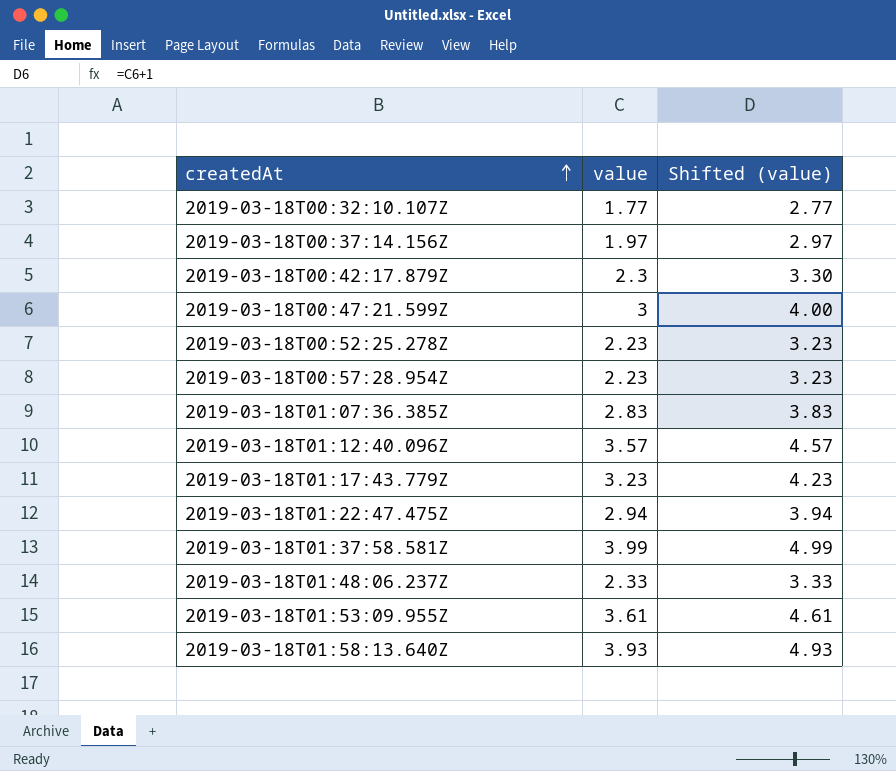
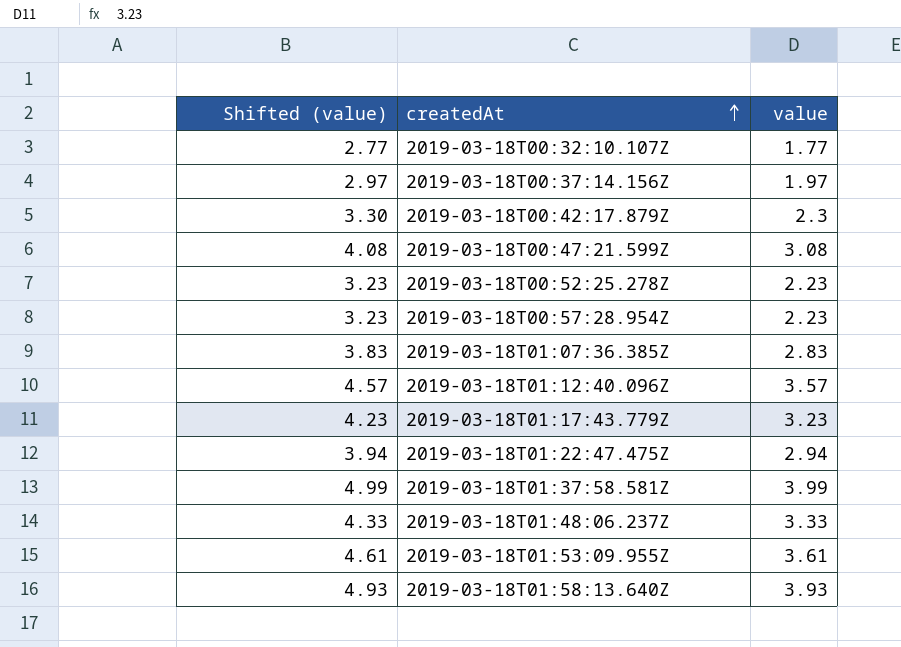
column Shifted (value) | position: 3 -> 1
2019-03-18T00:47:21.599Z | Shifted (value): 4.00 -> 4.08
2019-03-18T00:47:21.599Z | value: 3 -> 3.08
2019-03-18T01:48:06.237Z | Shifted (value): 3.33 -> 4.33
2019-03-18T01:48:06.237Z | value: 2.33 -> 3.33

